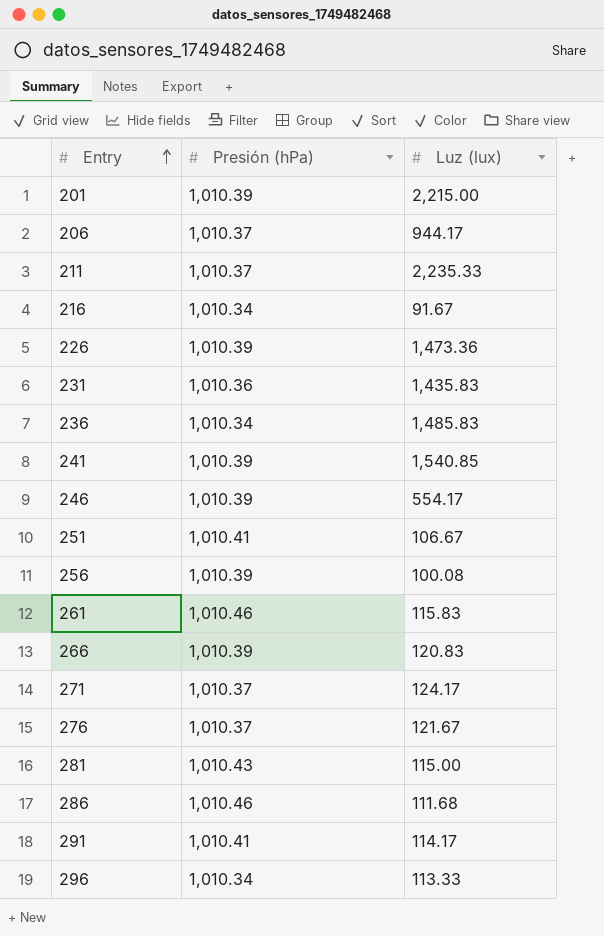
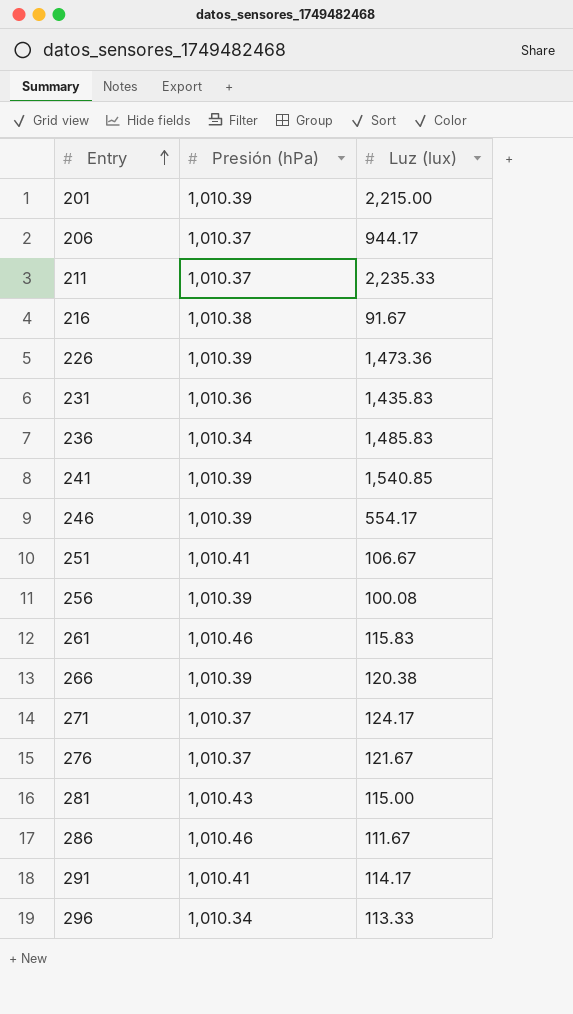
216 | Presión (hPa): 1,010.34 -> 1,010.38
266 | Luz (lux): 120.83 -> 120.38
286 | Luz (lux): 111.68 -> 111.67

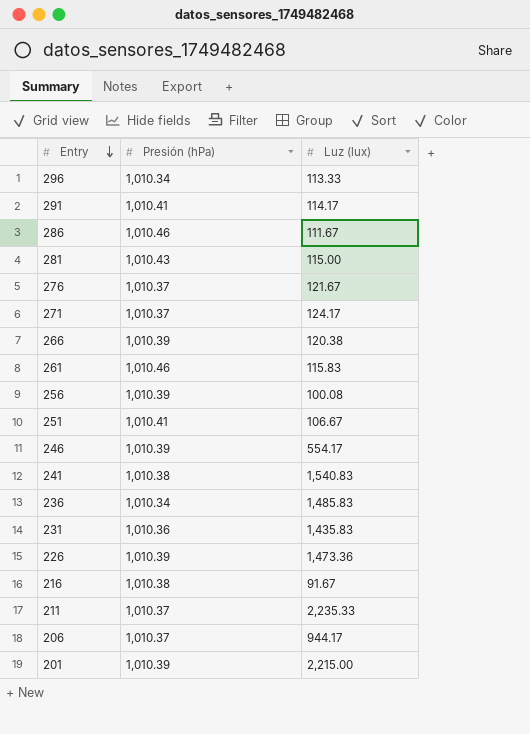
row order: Entry ascending -> Entry descending
241 | Presión (hPa): 1,010.39 -> 1,010.38
241 | Luz (lux): 1,540.85 -> 1,540.83

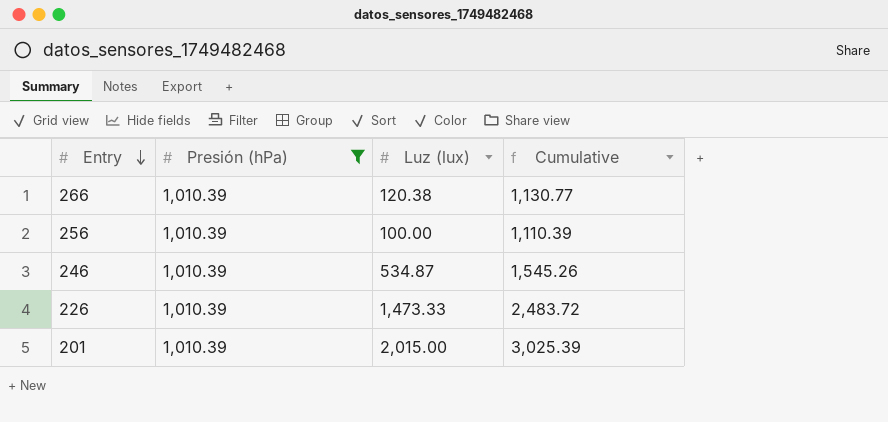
filter: none -> Presión (hPa) = 1,010.39
column Cumulative | formula: none -> [Presión (hPa)] + [Luz (lux)]
256 | Luz (lux): 100.08 -> 100.00
246 | Luz (lux): 554.17 -> 534.87
226 | Luz (lux): 1,473.36 -> 1,473.33
201 | Luz (lux): 2,215.00 -> 2,015.00

